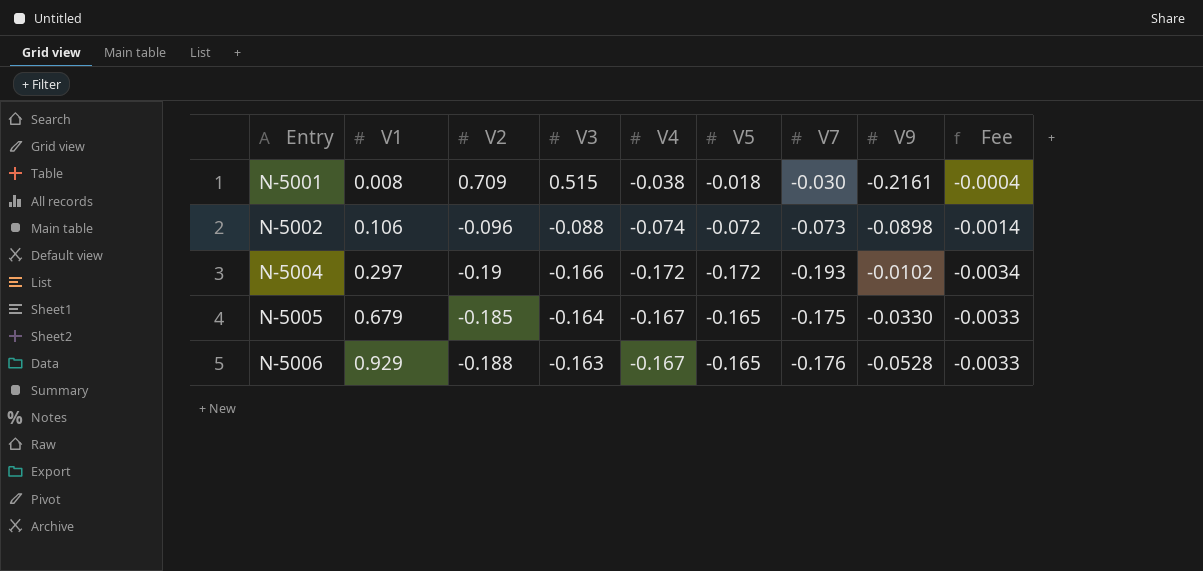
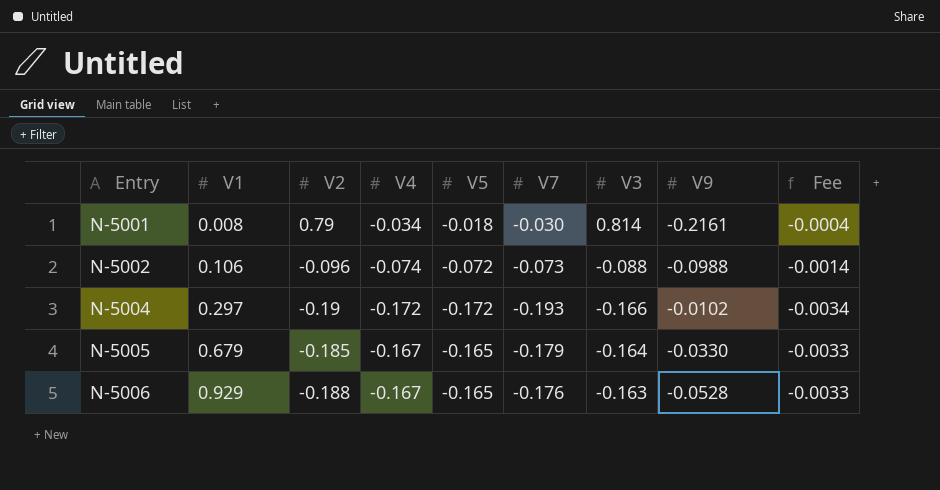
column V3 | position: 4 -> 7
N-5001 | V2: 0.709 -> 0.79
N-5001 | V4: -0.038 -> -0.034
N-5001 | V3: 0.515 -> 0.814
N-5002 | V9: -0.0898 -> -0.0988
N-5005 | V7: -0.175 -> -0.179

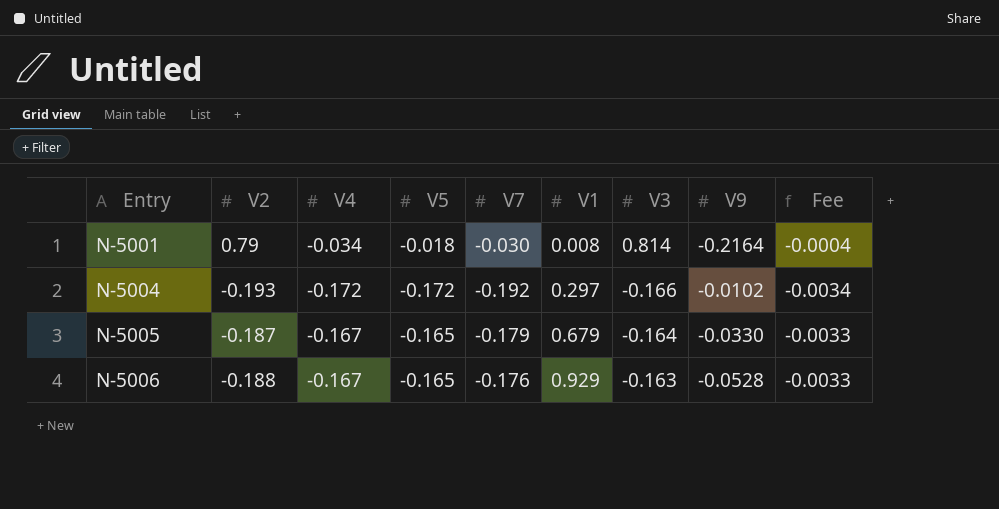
column V1 | position: 2 -> 6
row N-5002: 0.106 | -0.096 | -0.074 | -0.072 | -0.073 | -0.088 | -0.0988 | -0.0014 -> none
N-5001 | V9: -0.2161 -> -0.2164
N-5004 | V2: -0.19 -> -0.193
N-5004 | V7: -0.193 -> -0.192
N-5005 | V2: -0.185 -> -0.187

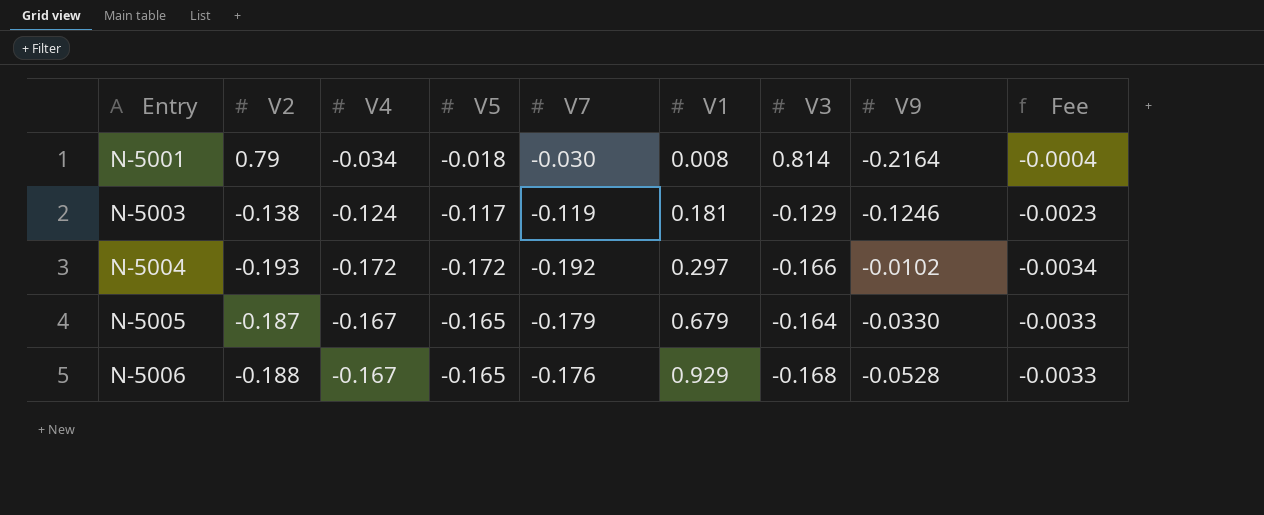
row N-5003: none -> -0.138 | -0.124 | -0.117 | -0.119 | 0.181 | -0.129 | -0.1246 | -0.0023
N-5006 | V3: -0.163 -> -0.168

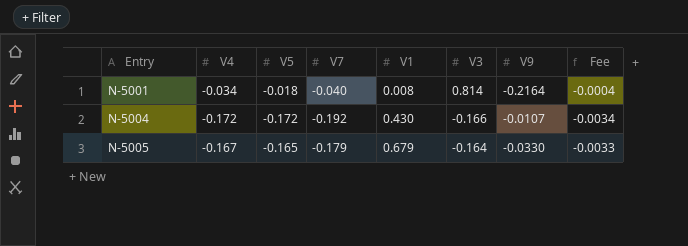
column V2 | position: 2 -> none
row N-5003: -0.138 | -0.124 | -0.117 | -0.119 | 0.181 | -0.129 | -0.1246 | -0.0023 -> none
row N-5006: -0.188 | -0.167 | -0.165 | -0.176 | 0.929 | -0.168 | -0.0528 | -0.0033 -> none
N-5001 | V7: -0.030 -> -0.040
N-5004 | V1: 0.297 -> 0.430
N-5004 | V9: -0.0102 -> -0.0107

